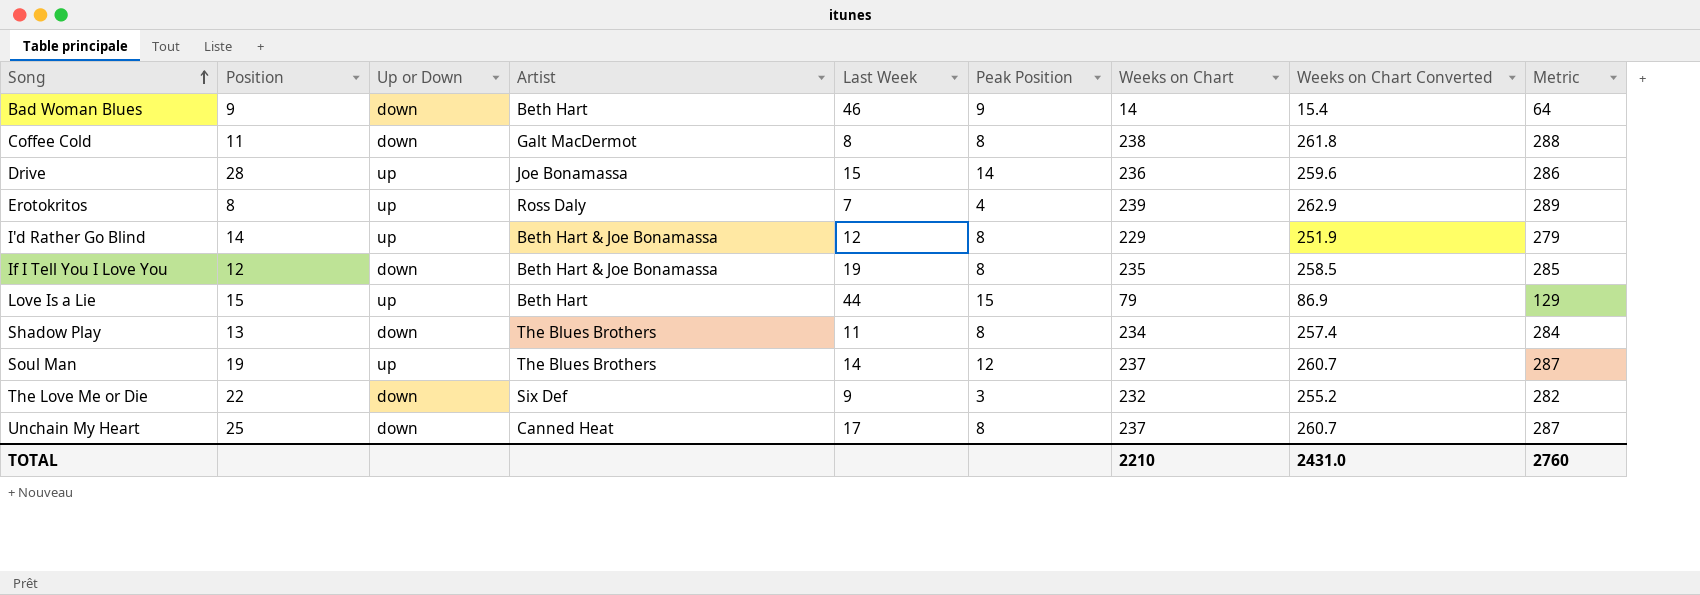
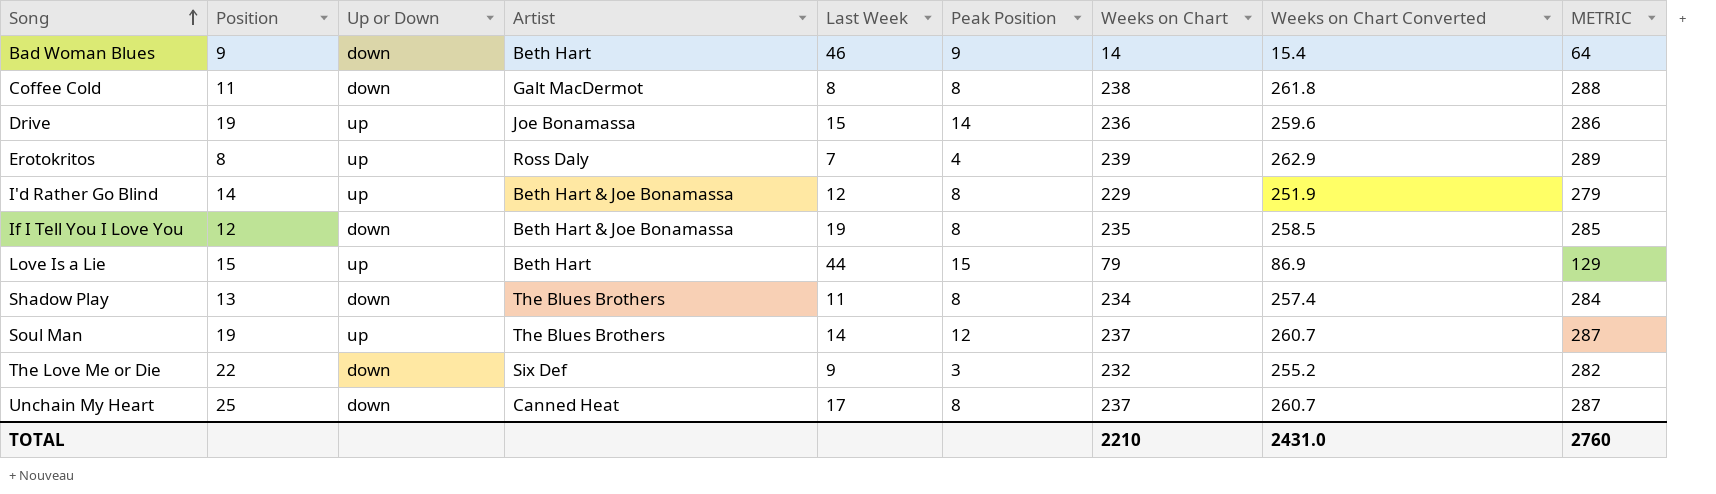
column name: Metric -> METRIC
Drive | Position: 28 -> 19

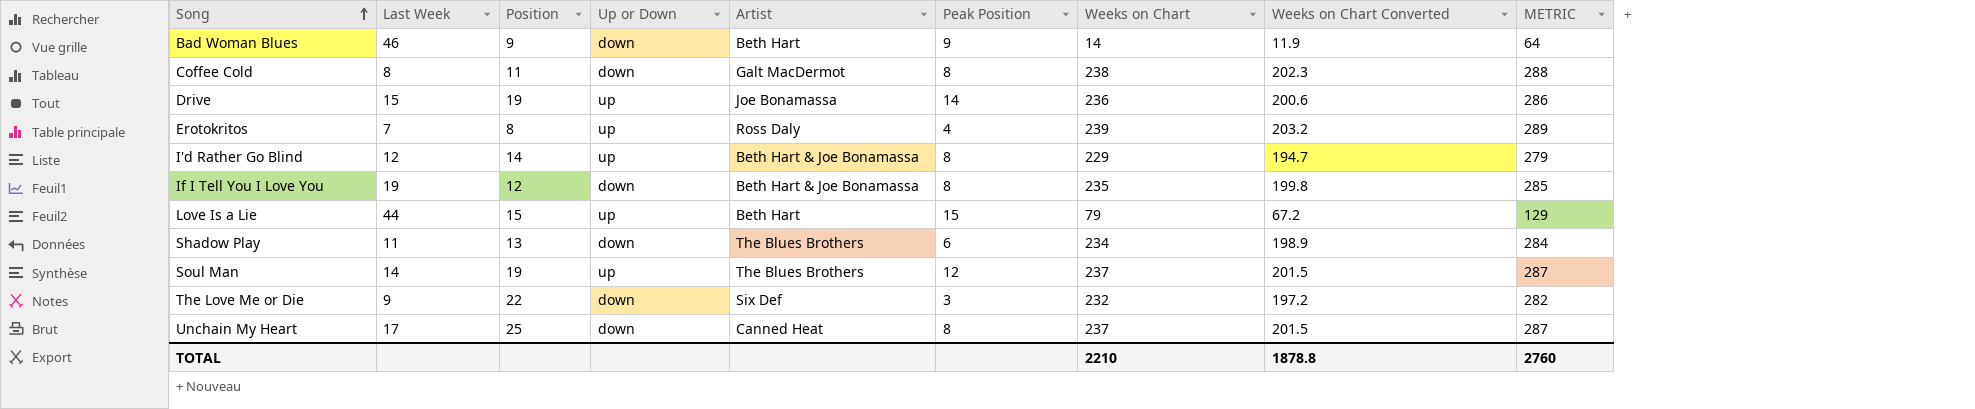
column Last Week | position: 5 -> 2
column Weeks on Chart Converted | formula: [Weeks on Chart] * 1.1 -> [Weeks on Chart] * 0.85
Shadow Play | Peak Position: 8 -> 6
TOTAL | Weeks on Chart Converted: 2431.0 -> 1878.8

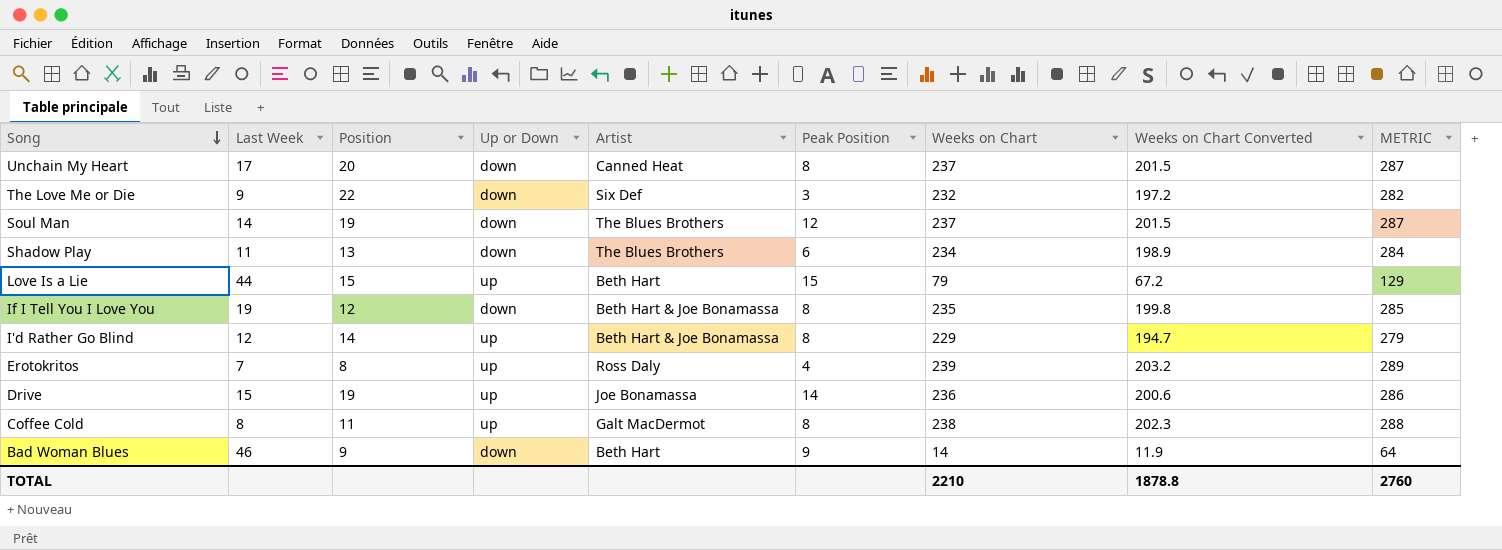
row order: Song ascending -> Song descending
Unchain My Heart | Position: 25 -> 20
Soul Man | Up or Down: up -> down
Coffee Cold | Up or Down: down -> up

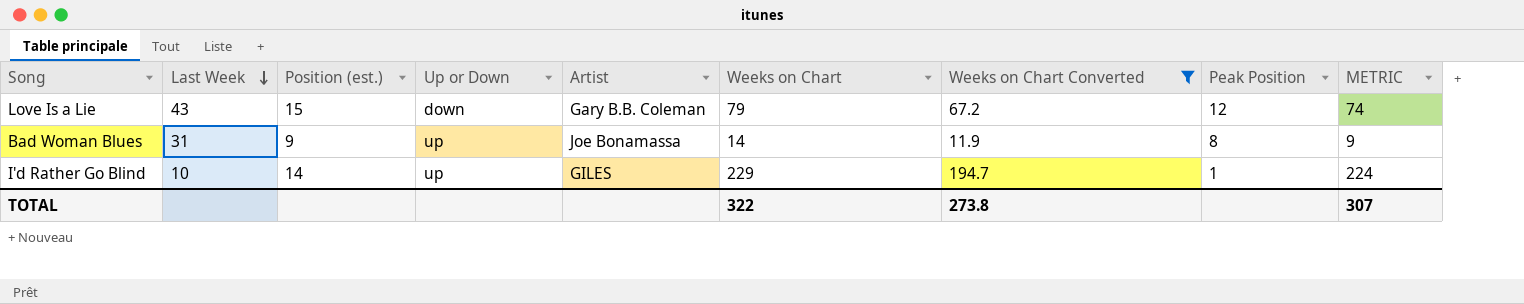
filter: none -> Weeks on Chart Converted <= 194.7
row order: Song descending -> Last Week descending
column name: Position -> Position (est.)
column Peak Position | position: 6 -> 8
column METRIC | formula: [Weeks on Chart] + 50 -> [Weeks on Chart] - 5
Love Is a Lie | Last Week: 44 -> 43
Love Is a Lie | Up or Down: up -> down
Love Is a Lie | Artist: Beth Hart -> Gary B.B. Coleman
Love Is a Lie | Peak Position: 15 -> 12
Bad Woman Blues | Last Week: 46 -> 31
Bad Woman Blues | Up or Down: down -> up
Bad Woman Blues | Artist: Beth Hart -> Joe Bonamassa
Bad Woman Blues | Peak Position: 9 -> 8
I'd Rather Go Blind | Last Week: 12 -> 10
I'd Rather Go Blind | Artist: Beth Hart & Joe Bonamassa -> GILES
I'd Rather Go Blind | Peak Position: 8 -> 1
TOTAL | Weeks on Chart: 2210 -> 322
TOTAL | Weeks on Chart Converted: 1878.8 -> 273.8
TOTAL | METRIC: 2760 -> 307

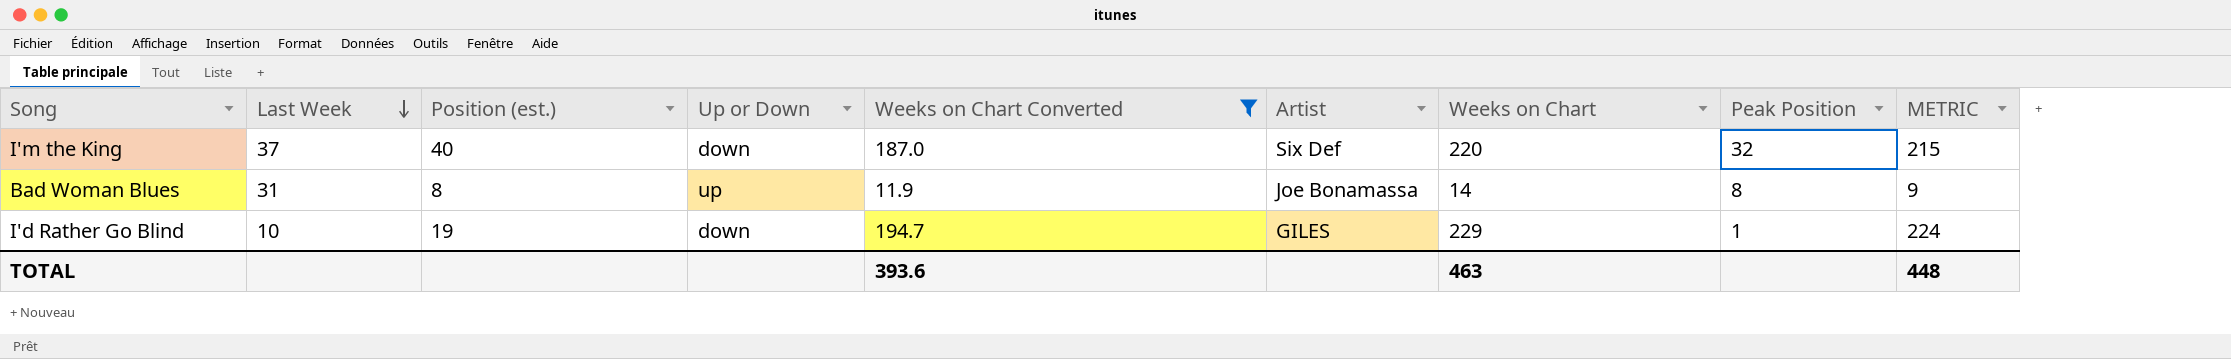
column Weeks on Chart Converted | position: 7 -> 5
row Love Is a Lie: 43 | 15 | down | Gary B.B. Coleman | 79 | 67.2 | 12 | 74 -> none
row I'm the King: none -> 37 | 40 | down | 187.0 | Six Def | 220 | 32 | 215
Bad Woman Blues | Position (est.): 9 -> 8
I'd Rather Go Blind | Position (est.): 14 -> 19
I'd Rather Go Blind | Up or Down: up -> down
TOTAL | Weeks on Chart Converted: 273.8 -> 393.6
TOTAL | Weeks on Chart: 322 -> 463
TOTAL | METRIC: 307 -> 448

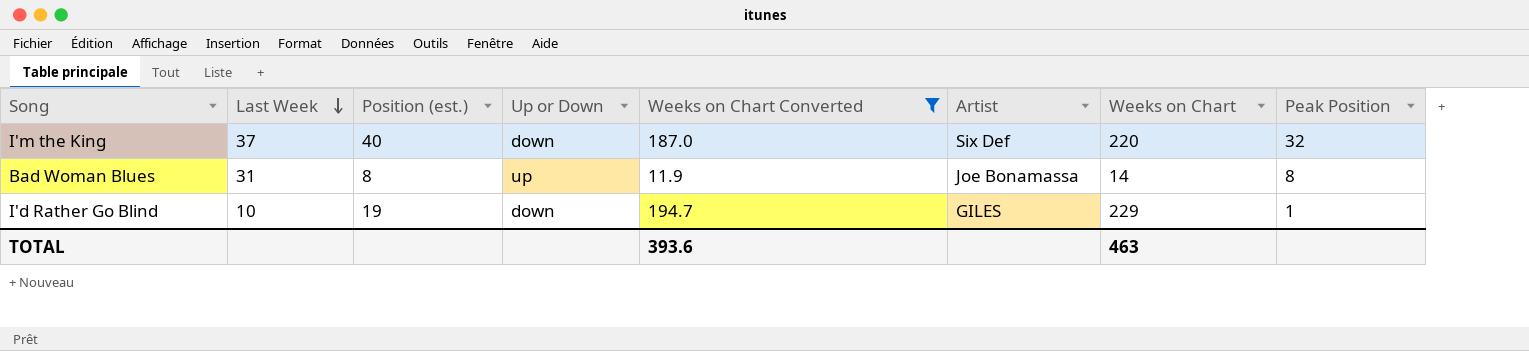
column METRIC | formula: [Weeks on Chart] - 5 -> none

